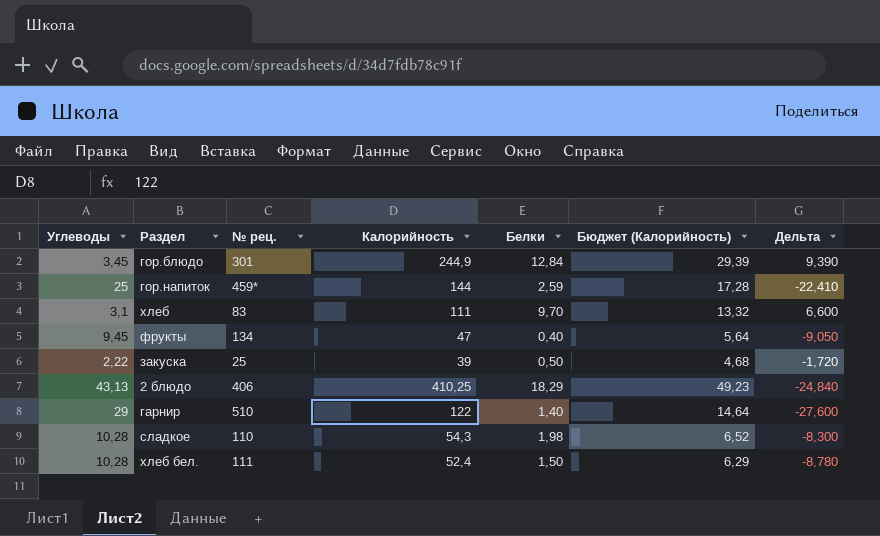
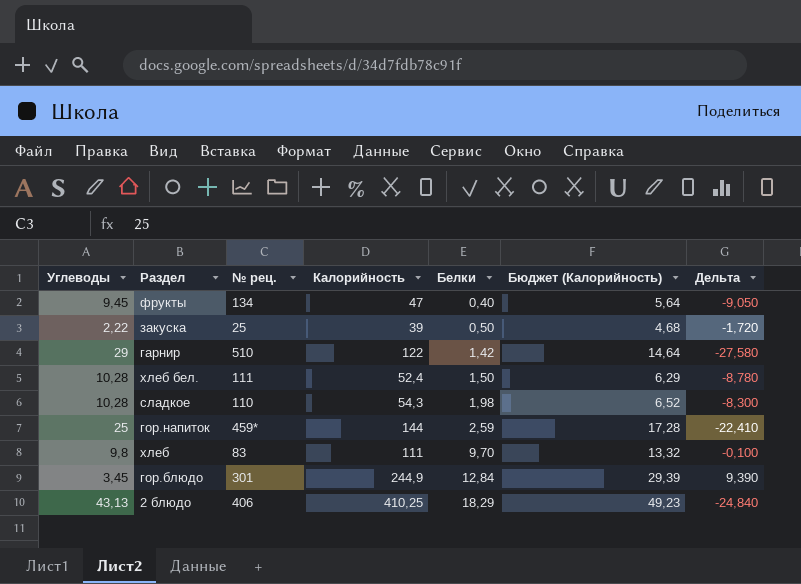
row order: none -> Белки ascending
гарнир | Белки: 1,40 -> 1,42
гарнир | Дельта: -27,600 -> -27,580
хлеб | Углеводы: 3,1 -> 9,8
хлеб | Дельта: 6,600 -> -0,100

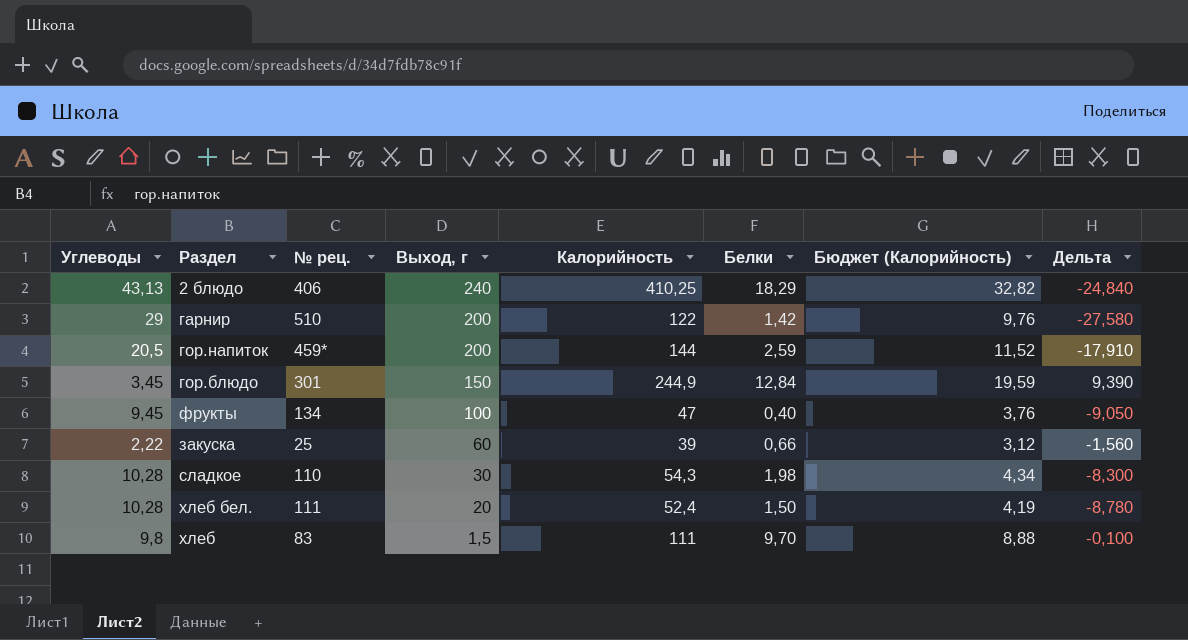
row order: Белки ascending -> Выход, г descending
column Выход, г | position: none -> 4
column Бюджет (Калорийность) | formula: [Калорийность] * 0,12 -> [Калорийность] * 0,08
гор.напиток | Углеводы: 25 -> 20,5
гор.напиток | Дельта: -22,410 -> -17,910
закуска | Белки: 0,50 -> 0,66
закуска | Дельта: -1,720 -> -1,560

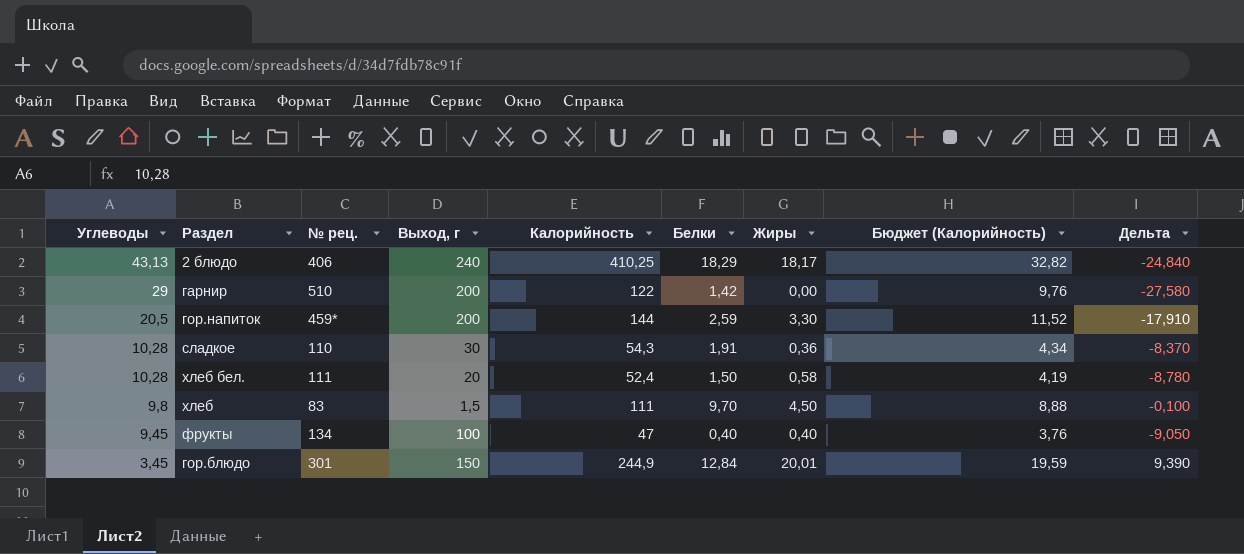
row order: Выход, г descending -> Углеводы descending
column Жиры | position: none -> 7
row закуска: 2,22 | 25 | 60 | 39 | 0,66 | 3,12 | -1,560 -> none
сладкое | Белки: 1,98 -> 1,91
сладкое | Дельта: -8,300 -> -8,370

